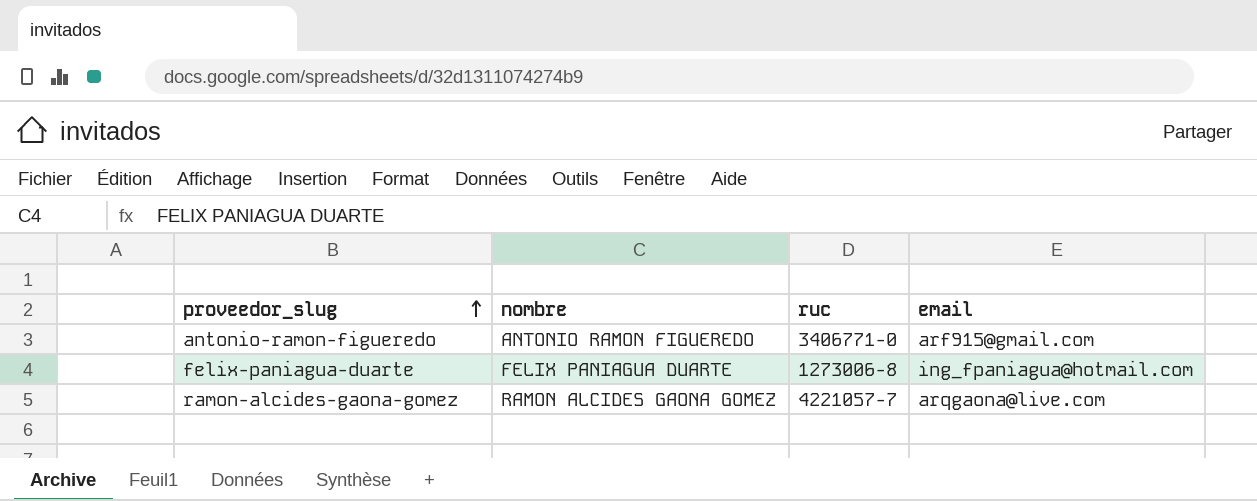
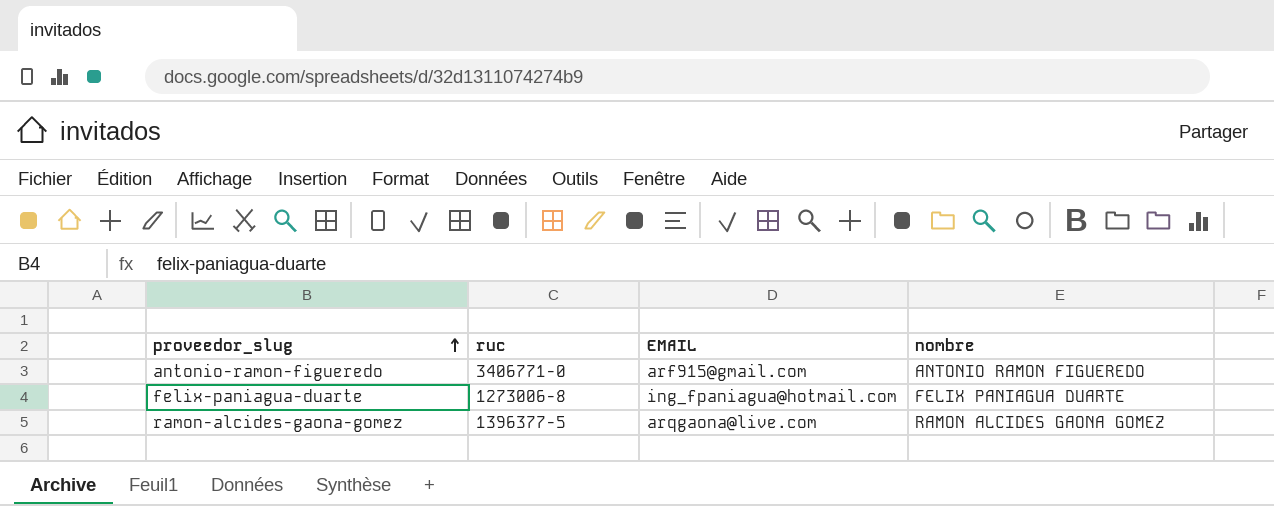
column name: email -> EMAIL
column nombre | position: 2 -> 4
ramon-alcides-gaona-gomez | ruc: 4221057-7 -> 1396377-5

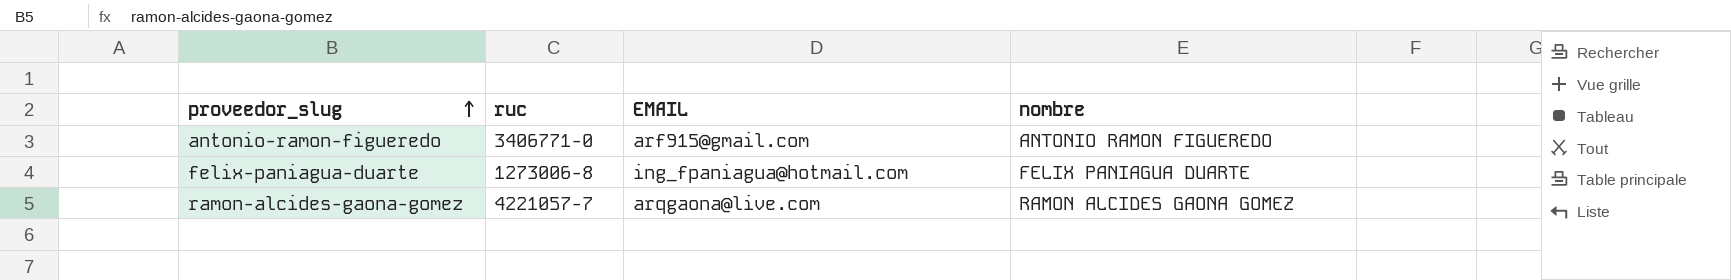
ramon-alcides-gaona-gomez | ruc: 1396377-5 -> 4221057-7

